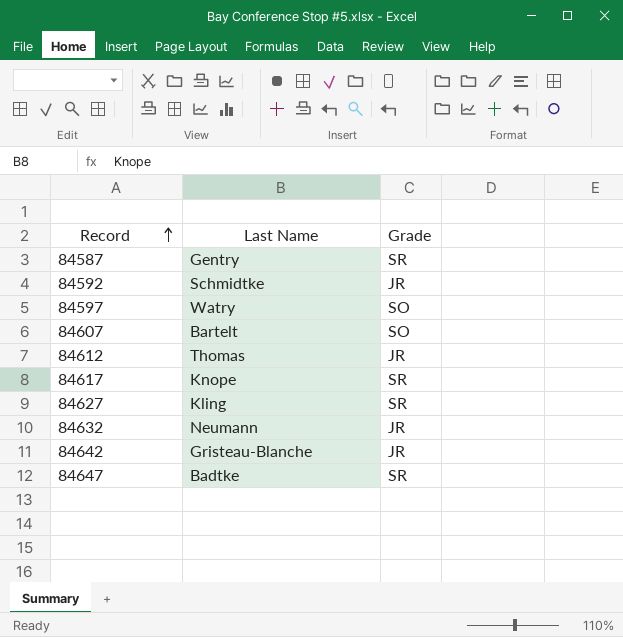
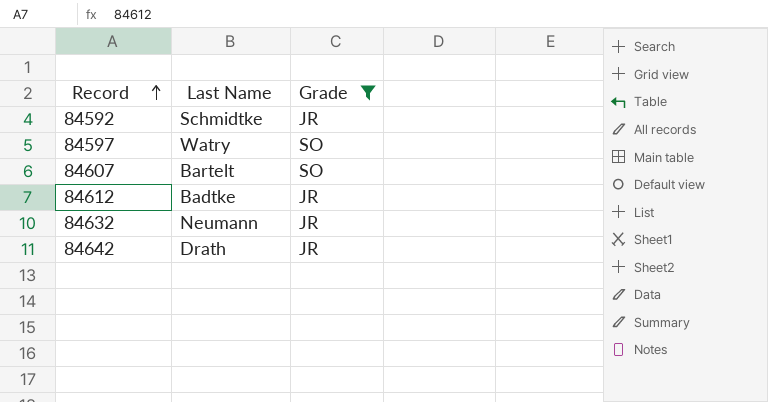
filter: none -> Grade != SR
84612 | Last Name: Thomas -> Badtke
84642 | Last Name: Gristeau-Blanche -> Drath

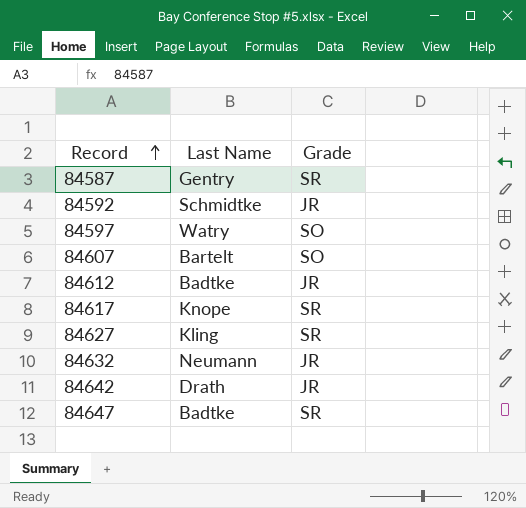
filter: Grade != SR -> none

